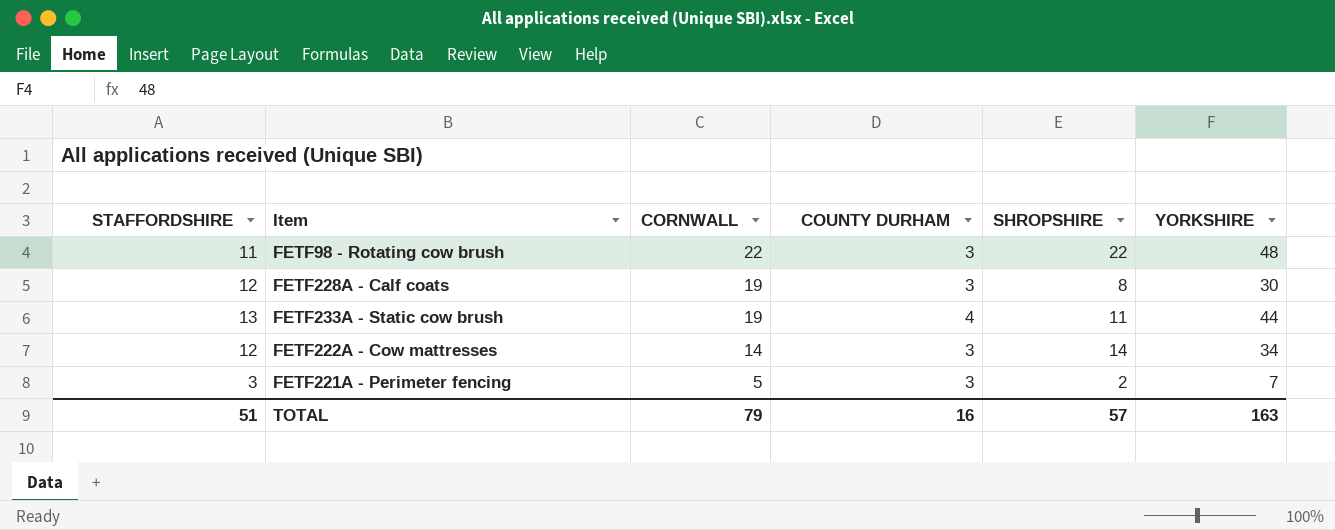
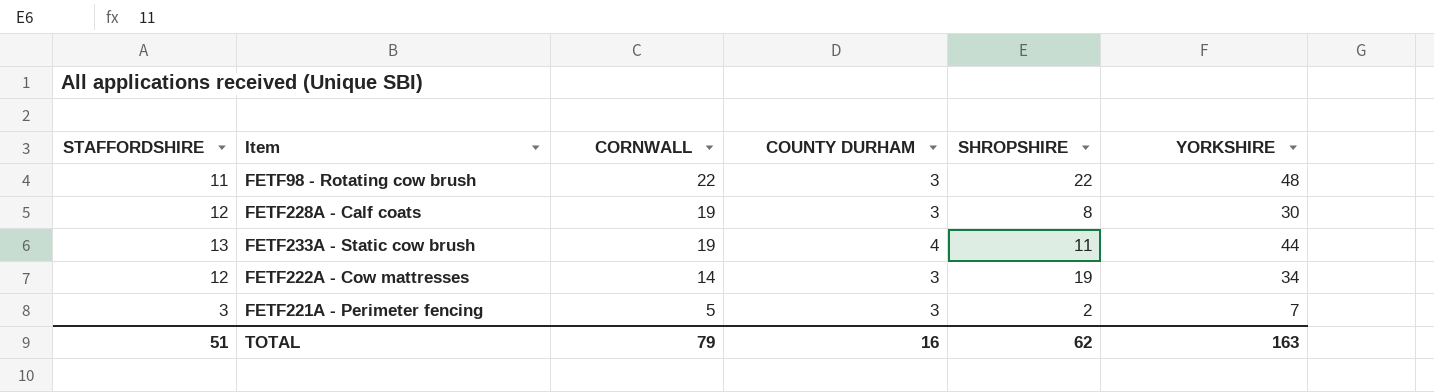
FETF222A - Cow mattresses | SHROPSHIRE: 14 -> 19
TOTAL | SHROPSHIRE: 57 -> 62

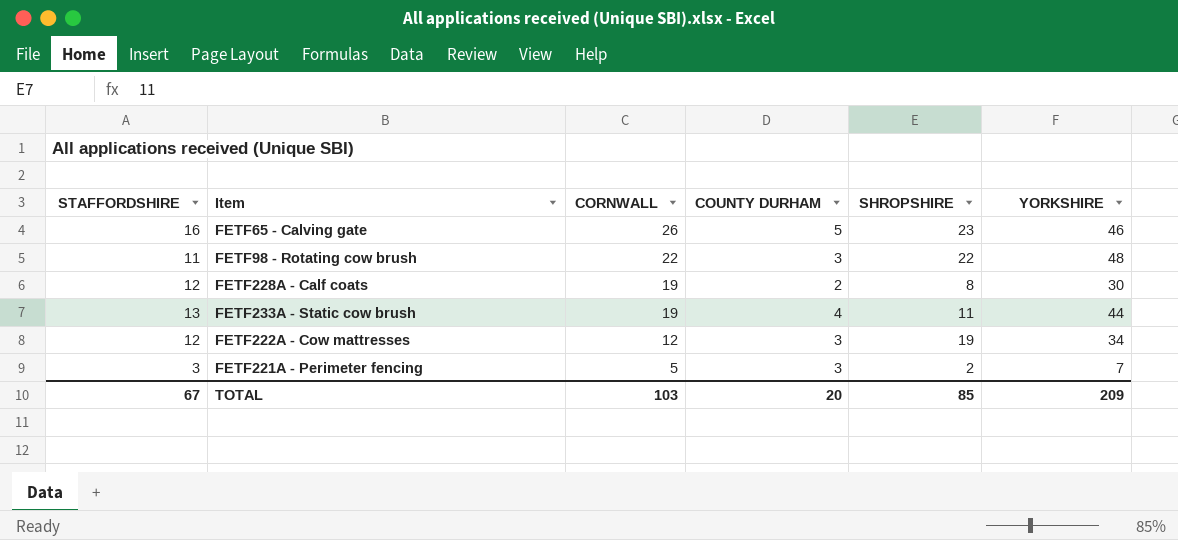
row FETF65 - Calving gate: none -> 16 | 26 | 5 | 23 | 46
FETF228A - Calf coats | COUNTY DURHAM: 3 -> 2
FETF222A - Cow mattresses | CORNWALL: 14 -> 12
TOTAL | STAFFORDSHIRE: 51 -> 67
TOTAL | CORNWALL: 79 -> 103
TOTAL | COUNTY DURHAM: 16 -> 20
TOTAL | SHROPSHIRE: 62 -> 85
TOTAL | YORKSHIRE: 163 -> 209

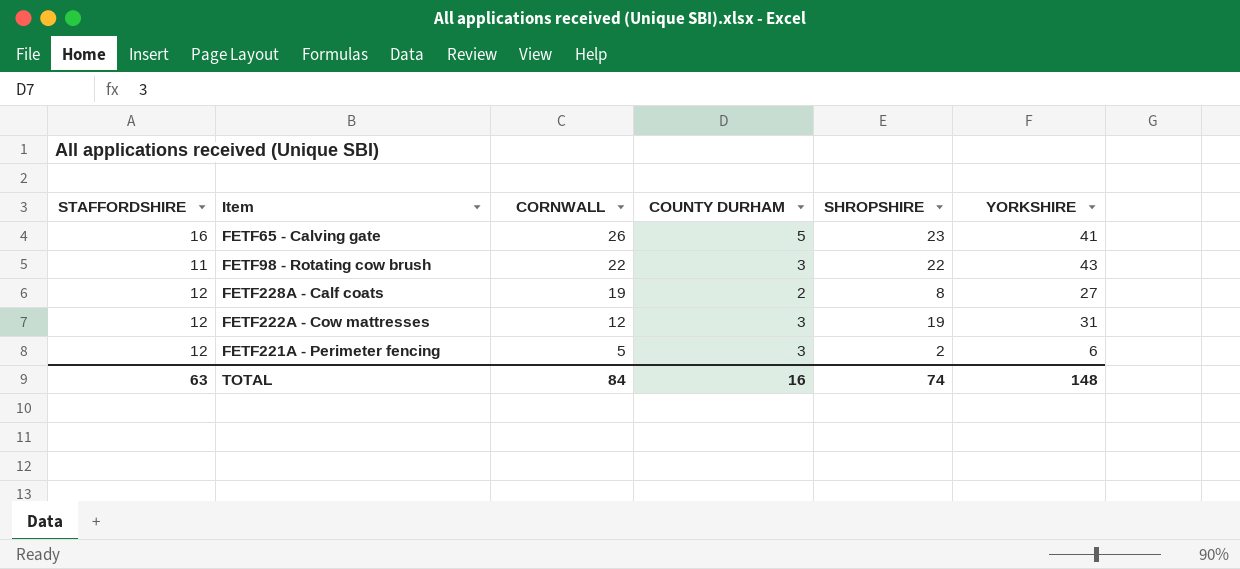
row FETF233A - Static cow brush: 13 | 19 | 4 | 11 | 44 -> none
FETF65 - Calving gate | YORKSHIRE: 46 -> 41
FETF98 - Rotating cow brush | YORKSHIRE: 48 -> 43
FETF228A - Calf coats | YORKSHIRE: 30 -> 27
FETF222A - Cow mattresses | YORKSHIRE: 34 -> 31
FETF221A - Perimeter fencing | STAFFORDSHIRE: 3 -> 12
FETF221A - Perimeter fencing | YORKSHIRE: 7 -> 6
TOTAL | STAFFORDSHIRE: 67 -> 63
TOTAL | CORNWALL: 103 -> 84
TOTAL | COUNTY DURHAM: 20 -> 16
TOTAL | SHROPSHIRE: 85 -> 74
TOTAL | YORKSHIRE: 209 -> 148

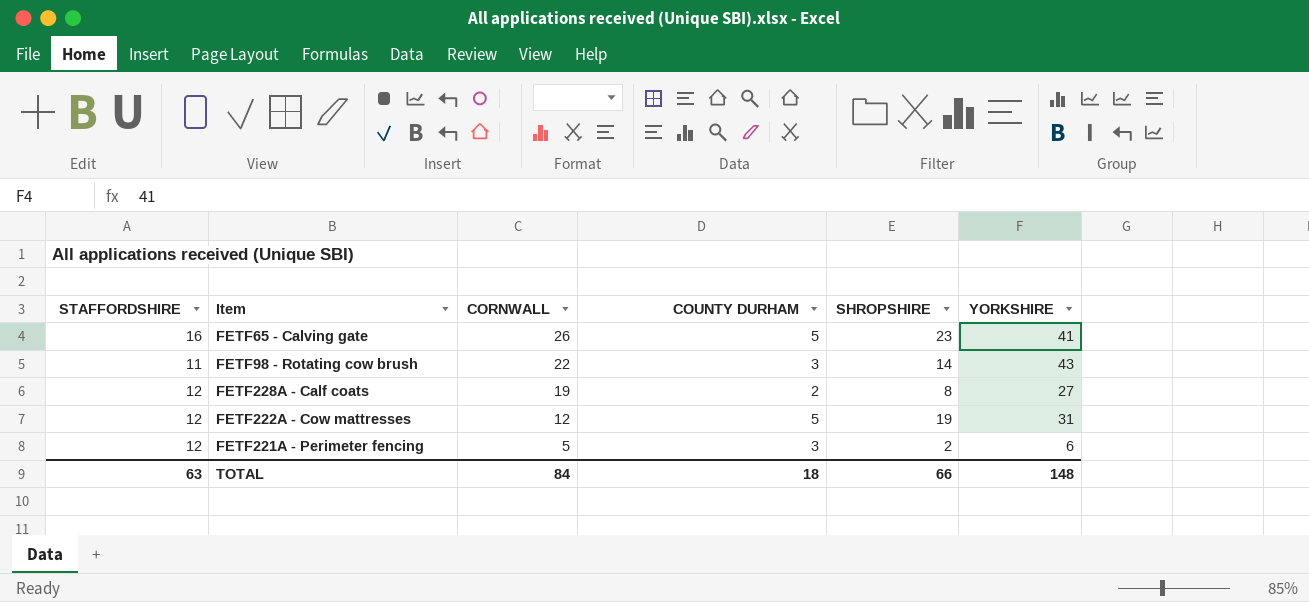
FETF98 - Rotating cow brush | SHROPSHIRE: 22 -> 14
FETF222A - Cow mattresses | COUNTY DURHAM: 3 -> 5
TOTAL | COUNTY DURHAM: 16 -> 18
TOTAL | SHROPSHIRE: 74 -> 66

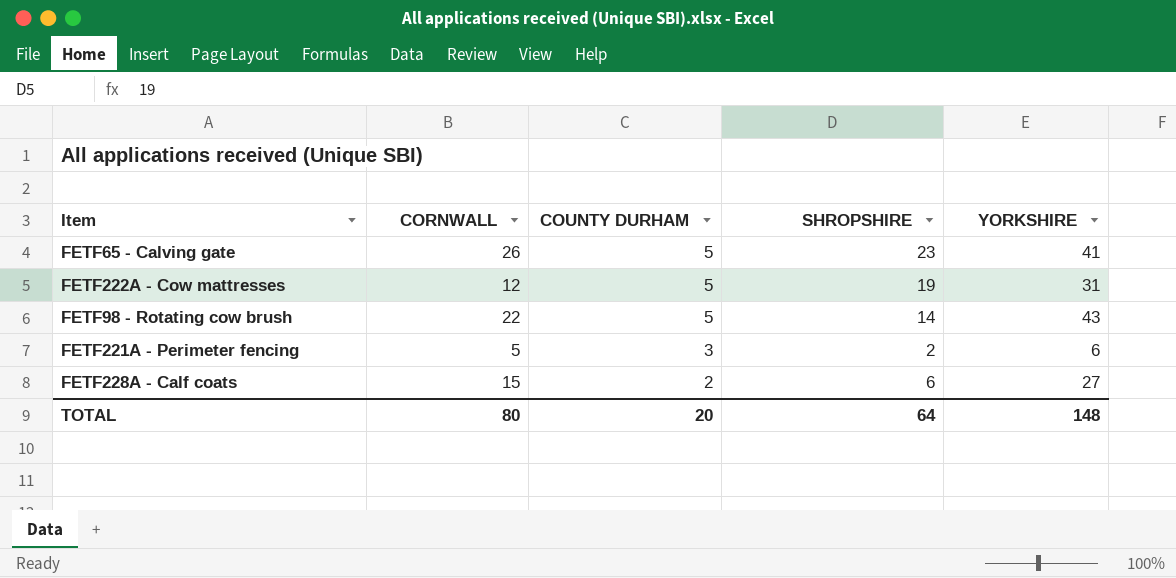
row order: CORNWALL descending -> COUNTY DURHAM descending
column STAFFORDSHIRE | position: 1 -> none
FETF98 - Rotating cow brush | COUNTY DURHAM: 3 -> 5
FETF228A - Calf coats | CORNWALL: 19 -> 15
FETF228A - Calf coats | SHROPSHIRE: 8 -> 6
TOTAL | CORNWALL: 84 -> 80
TOTAL | COUNTY DURHAM: 18 -> 20
TOTAL | SHROPSHIRE: 66 -> 64

